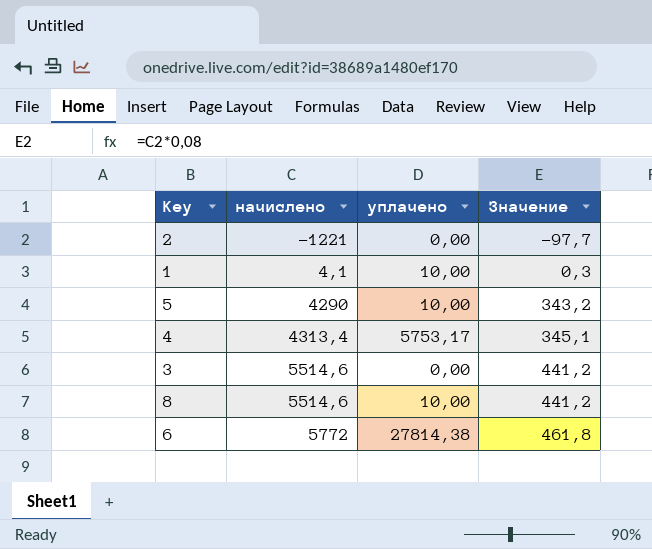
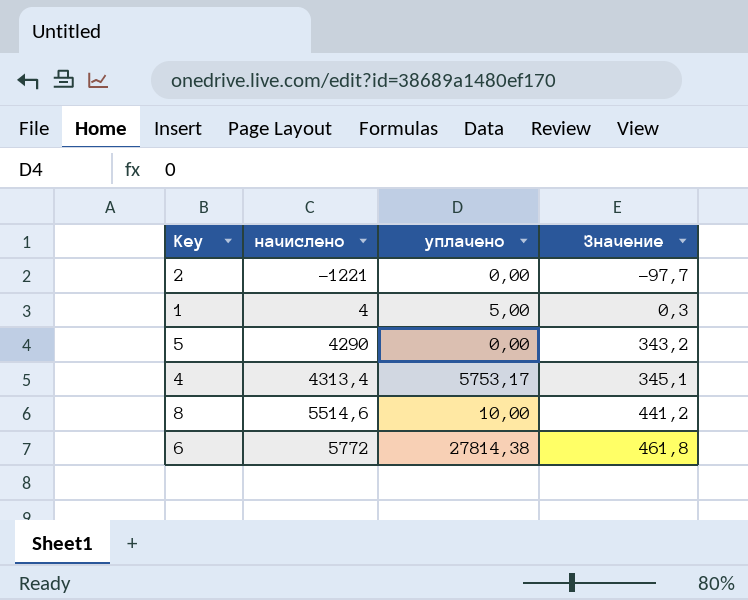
row 3: 5514,6 | 0,00 | 441,2 -> none
1 | начислено: 4,1 -> 4
1 | уплачено: 10,00 -> 5,00
5 | уплачено: 10,00 -> 0,00

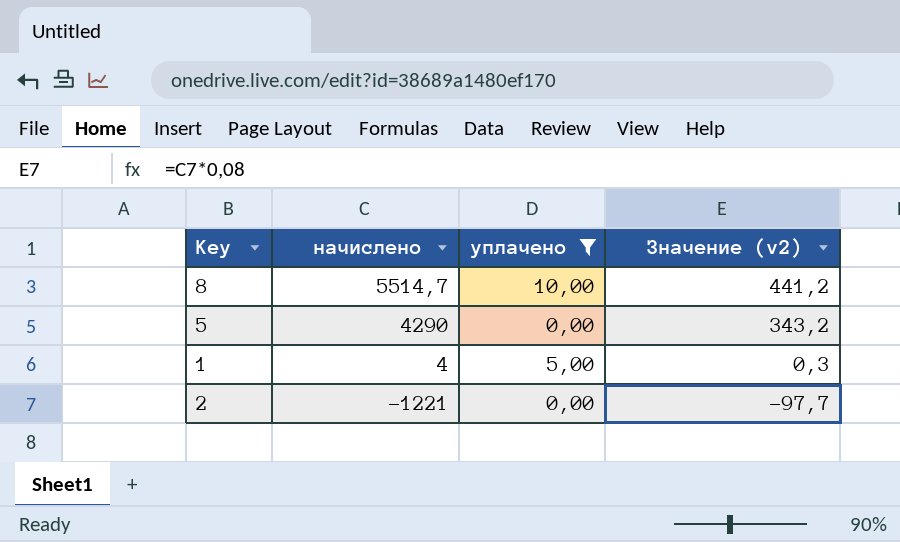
filter: none -> уплачено <= 10,00
row order: начислено ascending -> начислено descending
column name: Значение -> Значение (v2)
8 | начислено: 5514,6 -> 5514,7

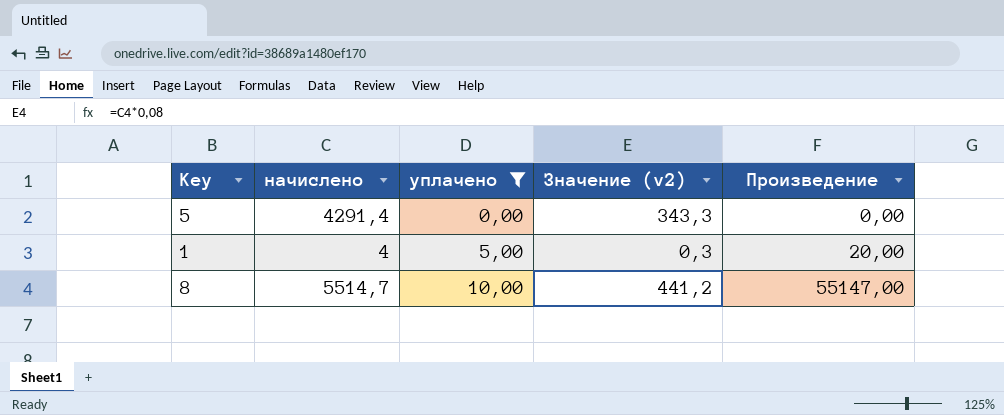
row order: начислено descending -> уплачено ascending
column Произведение | formula: none -> [начислено] * [уплачено]
row 2: -1221 | 0,00 | -97,7 -> none
5 | начислено: 4290 -> 4291,4
5 | Значение (v2): 343,2 -> 343,3

